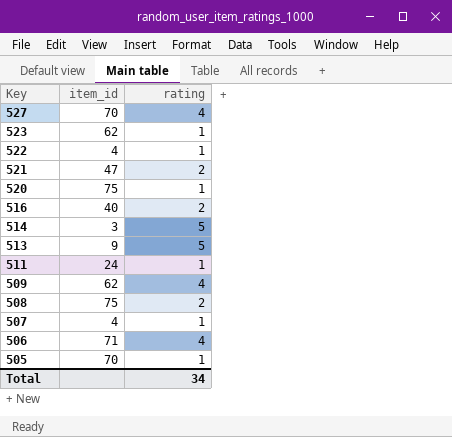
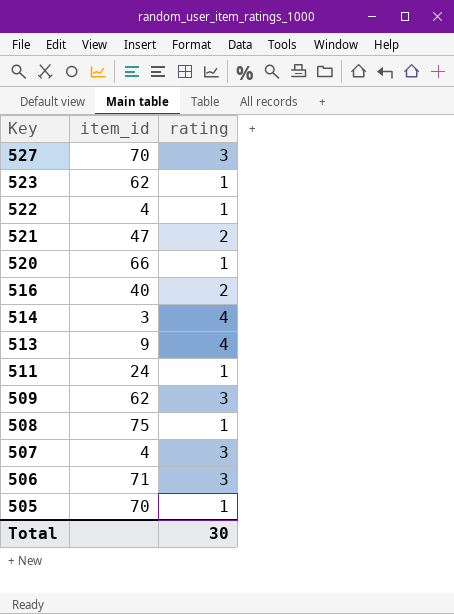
527 | rating: 4 -> 3
520 | item_id: 75 -> 66
514 | rating: 5 -> 4
513 | rating: 5 -> 4
509 | rating: 4 -> 3
508 | rating: 2 -> 1
507 | rating: 1 -> 3
506 | rating: 4 -> 3
Total | rating: 34 -> 30

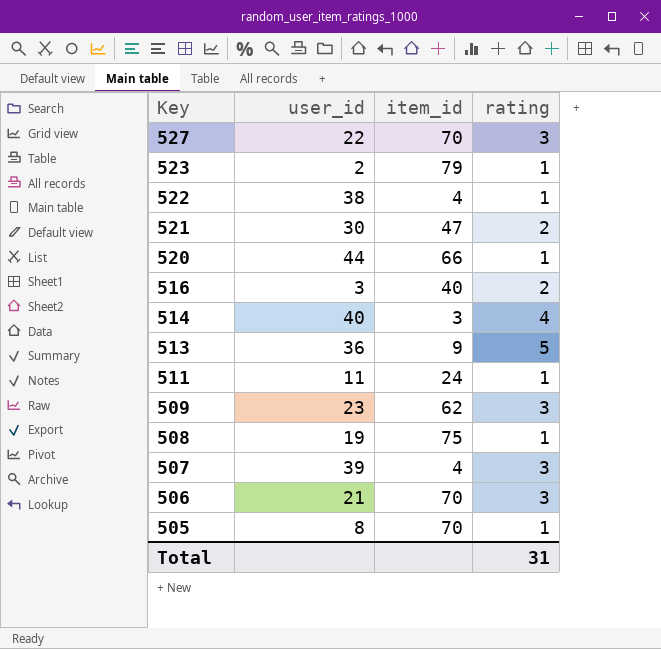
column user_id | position: none -> 2
523 | item_id: 62 -> 79
513 | rating: 4 -> 5
506 | item_id: 71 -> 70
Total | rating: 30 -> 31

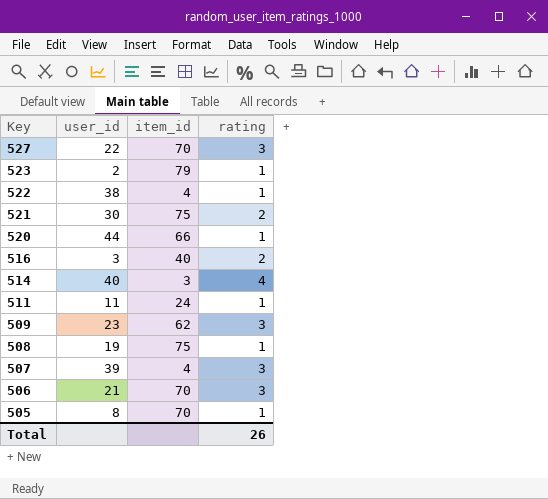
row 513: 36 | 9 | 5 -> none
521 | item_id: 47 -> 75
Total | rating: 31 -> 26

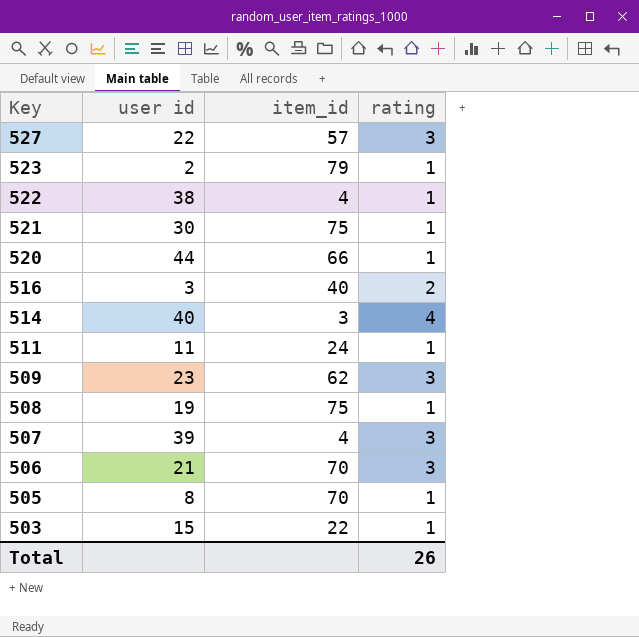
column name: user_id -> user id
527 | item_id: 70 -> 57
521 | rating: 2 -> 1
row 503: none -> 15 | 22 | 1

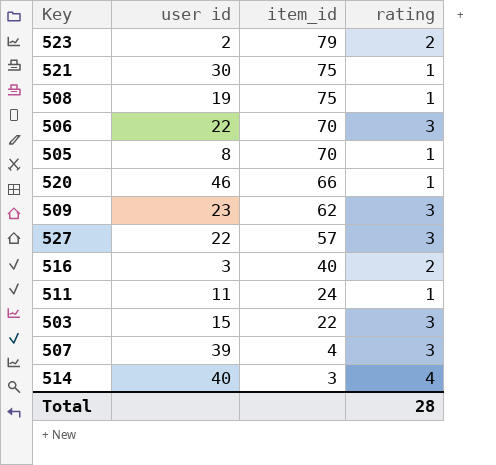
row order: Key descending -> item_id descending
row 522: 38 | 4 | 1 -> none
523 | rating: 1 -> 2
506 | user id: 21 -> 22
520 | user id: 44 -> 46
503 | rating: 1 -> 3
Total | rating: 26 -> 28

